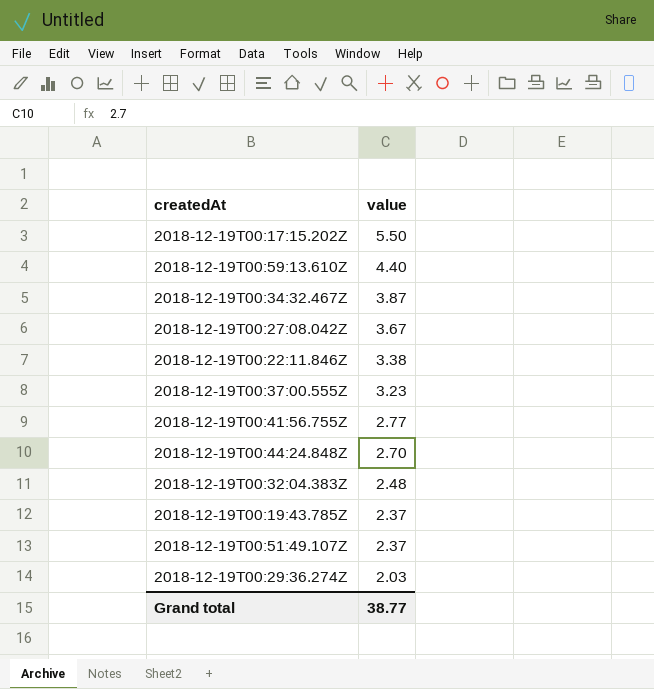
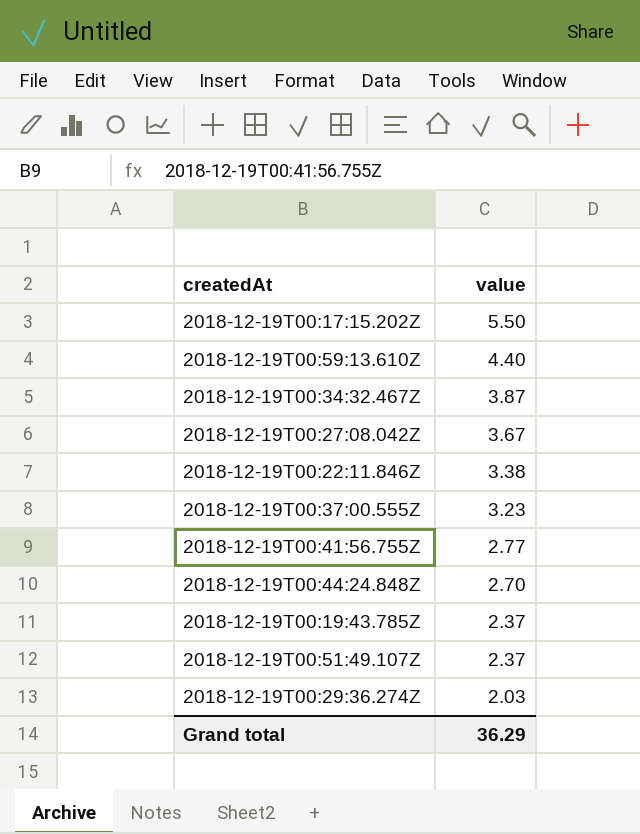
row 2018-12-19T00:32:04.383Z: 2.48 -> none
Grand total | value: 38.77 -> 36.29

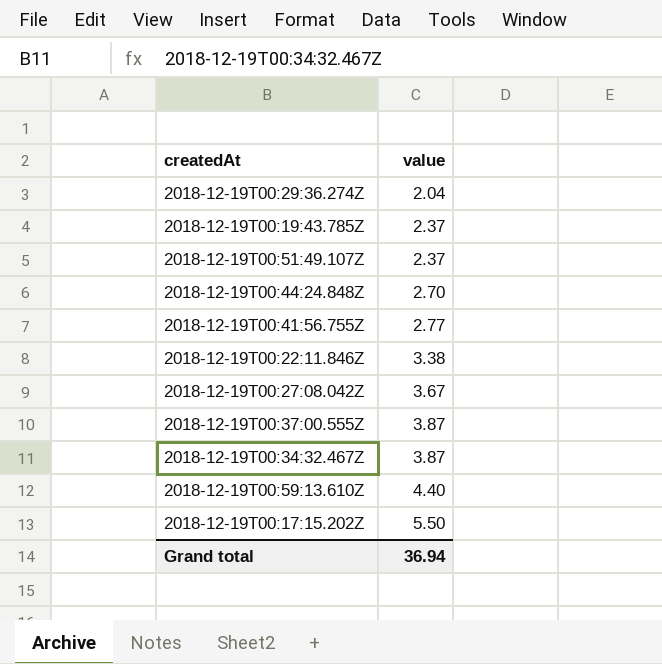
row order: value descending -> value ascending
2018-12-19T00:29:36.274Z | value: 2.03 -> 2.04
2018-12-19T00:37:00.555Z | value: 3.23 -> 3.87
Grand total | value: 36.29 -> 36.94

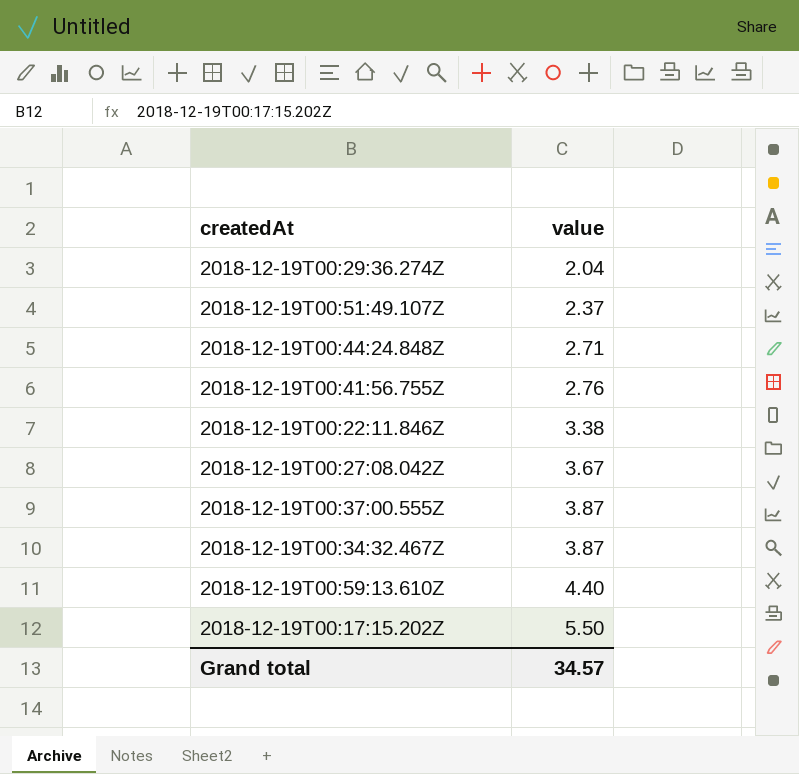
row 2018-12-19T00:19:43.785Z: 2.37 -> none
2018-12-19T00:44:24.848Z | value: 2.70 -> 2.71
2018-12-19T00:41:56.755Z | value: 2.77 -> 2.76
Grand total | value: 36.94 -> 34.57

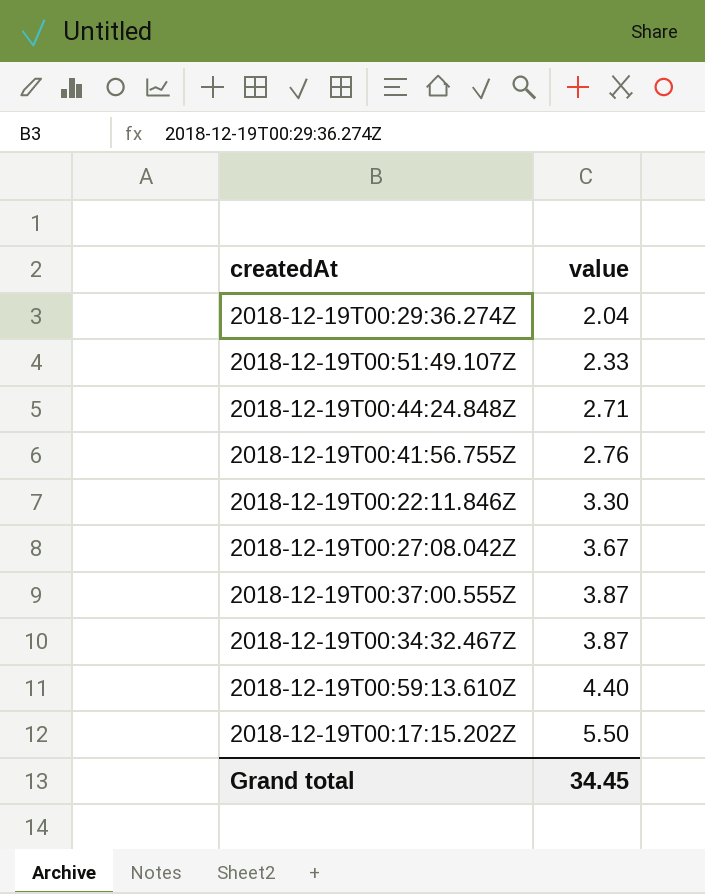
2018-12-19T00:51:49.107Z | value: 2.37 -> 2.33
2018-12-19T00:22:11.846Z | value: 3.38 -> 3.30
Grand total | value: 34.57 -> 34.45

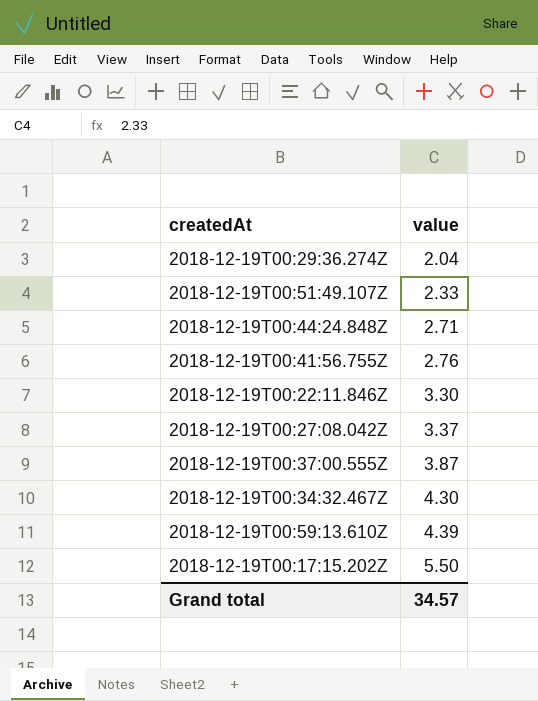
2018-12-19T00:27:08.042Z | value: 3.67 -> 3.37
2018-12-19T00:34:32.467Z | value: 3.87 -> 4.30
2018-12-19T00:59:13.610Z | value: 4.40 -> 4.39
Grand total | value: 34.45 -> 34.57

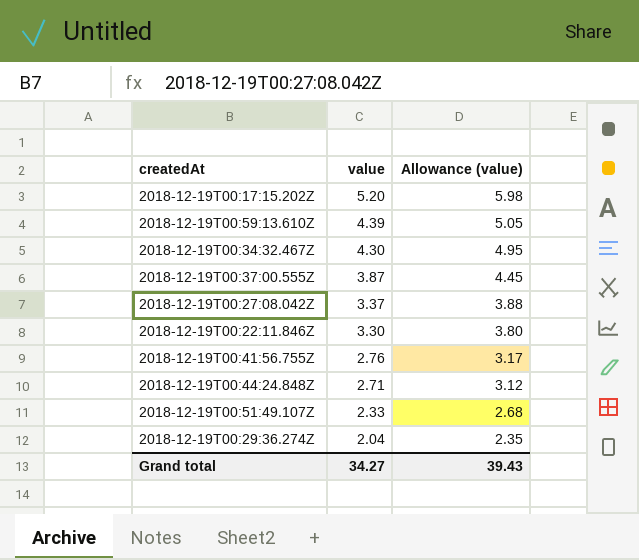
row order: value ascending -> value descending
column Allowance (value) | formula: none -> [value] * 1.15
2018-12-19T00:17:15.202Z | value: 5.50 -> 5.20
Grand total | value: 34.57 -> 34.27

